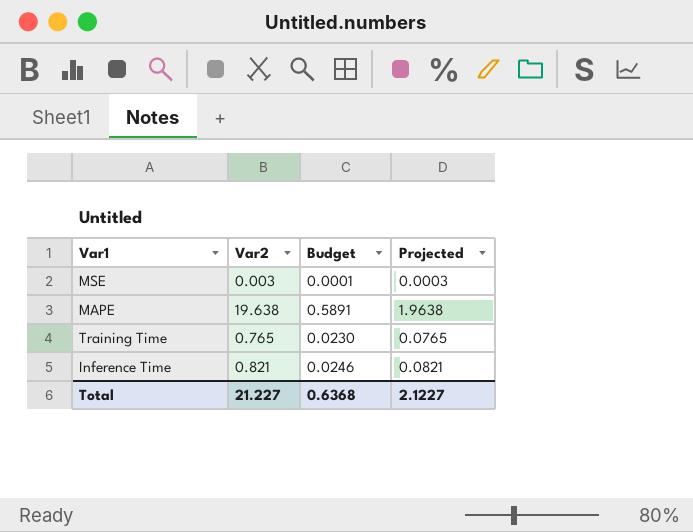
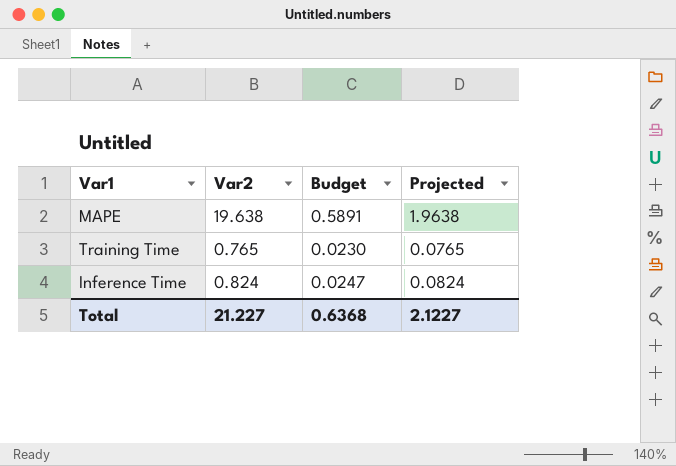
row MSE: 0.003 | 0.0001 | 0.0003 -> none
Inference Time | Var2: 0.821 -> 0.824
Inference Time | Budget: 0.0246 -> 0.0247
Inference Time | Projected: 0.0821 -> 0.0824

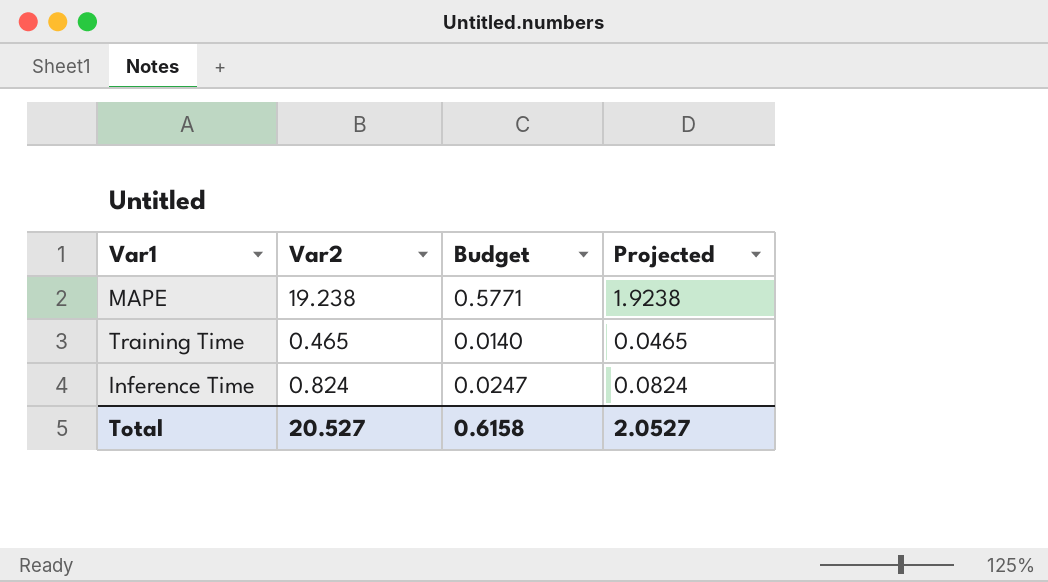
MAPE | Var2: 19.638 -> 19.238
MAPE | Budget: 0.5891 -> 0.5771
MAPE | Projected: 1.9638 -> 1.9238
Training Time | Var2: 0.765 -> 0.465
Training Time | Budget: 0.0230 -> 0.0140
Training Time | Projected: 0.0765 -> 0.0465
Total | Var2: 21.227 -> 20.527
Total | Budget: 0.6368 -> 0.6158
Total | Projected: 2.1227 -> 2.0527

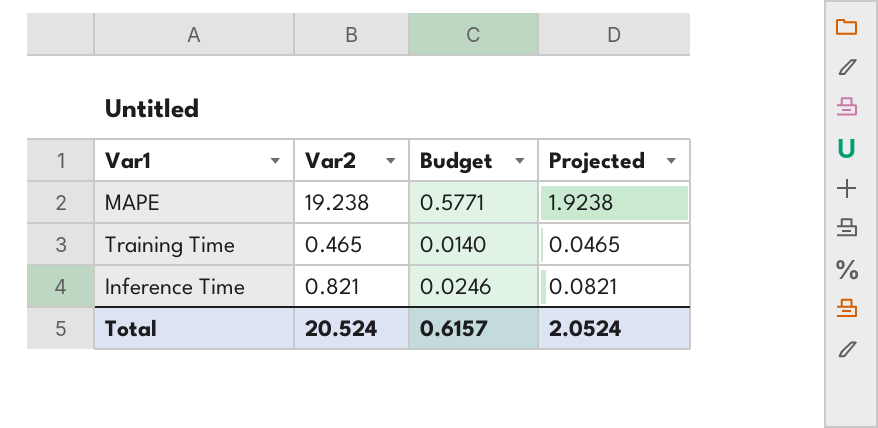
Inference Time | Var2: 0.824 -> 0.821
Inference Time | Budget: 0.0247 -> 0.0246
Inference Time | Projected: 0.0824 -> 0.0821
Total | Var2: 20.527 -> 20.524
Total | Budget: 0.6158 -> 0.6157
Total | Projected: 2.0527 -> 2.0524

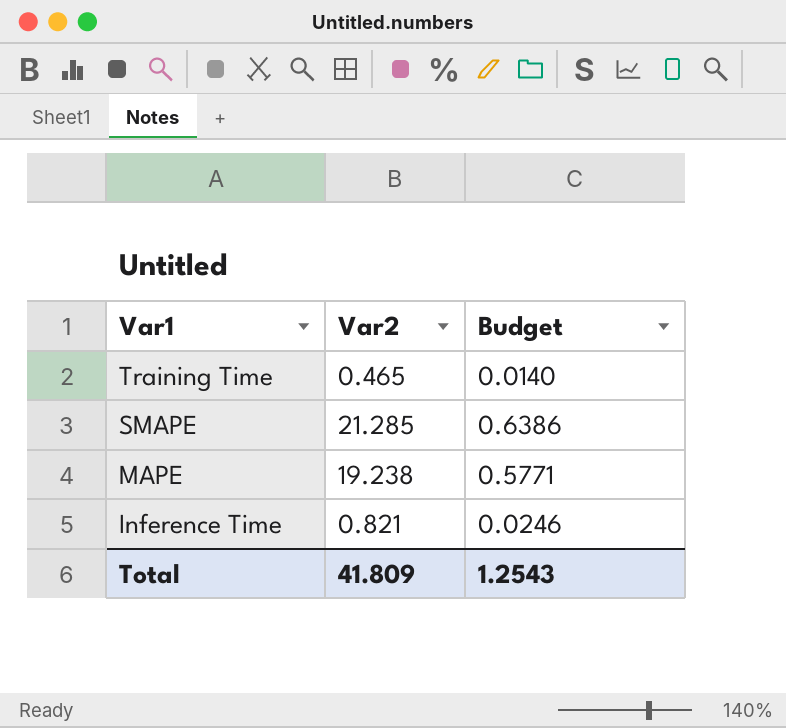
row order: none -> Var1 descending
column Projected | formula: [Var2] * 0.1 -> none
row SMAPE: none -> 21.285 | 0.6386
Total | Var2: 20.524 -> 41.809
Total | Budget: 0.6157 -> 1.2543

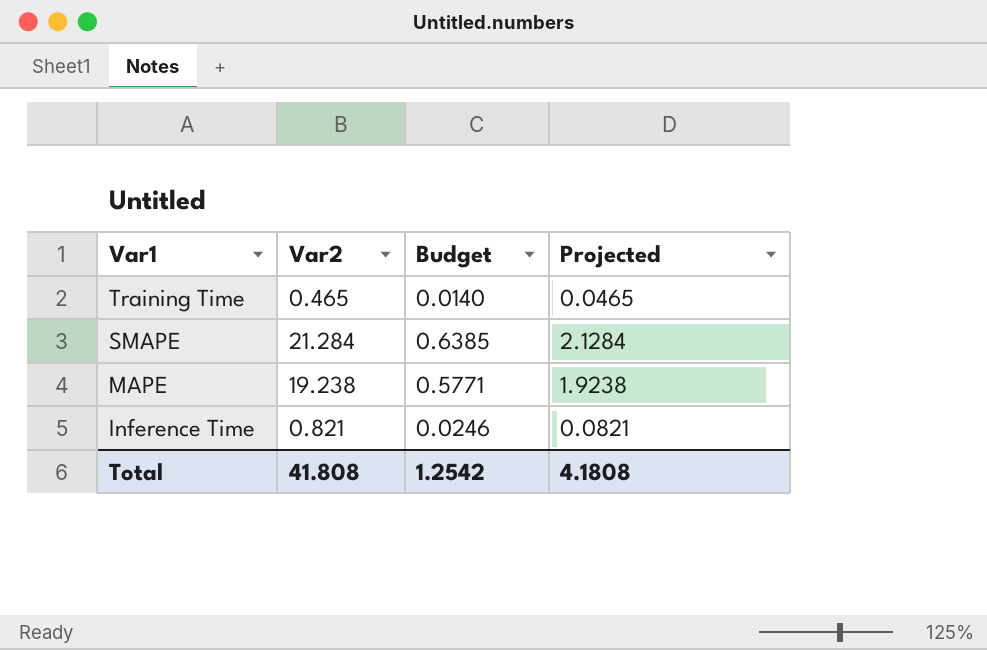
column Projected | formula: none -> [Var2] * 0.1
SMAPE | Var2: 21.285 -> 21.284
SMAPE | Budget: 0.6386 -> 0.6385
Total | Var2: 41.809 -> 41.808
Total | Budget: 1.2543 -> 1.2542

